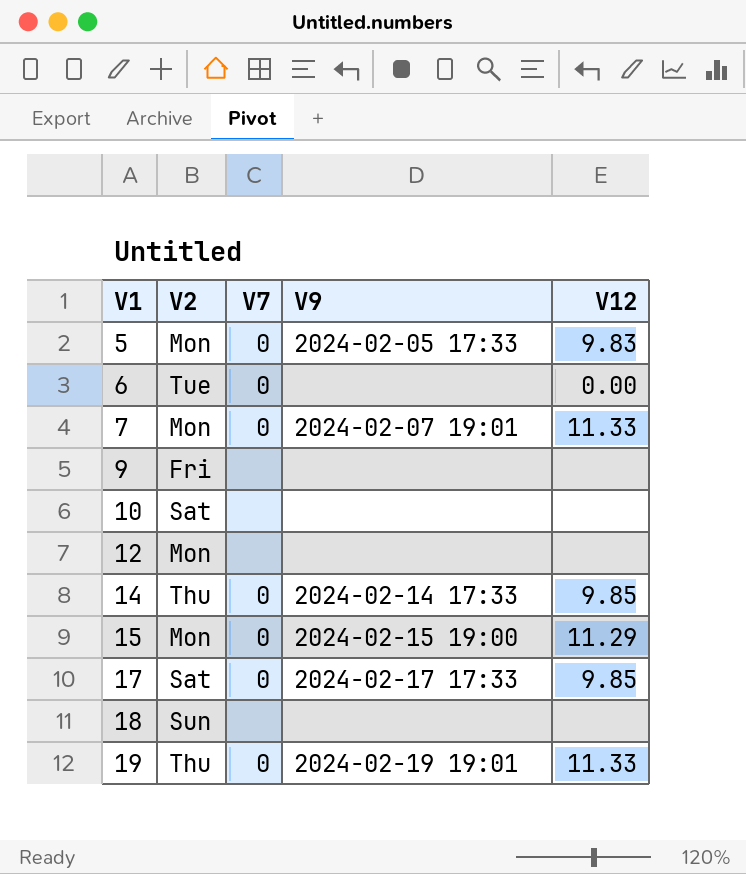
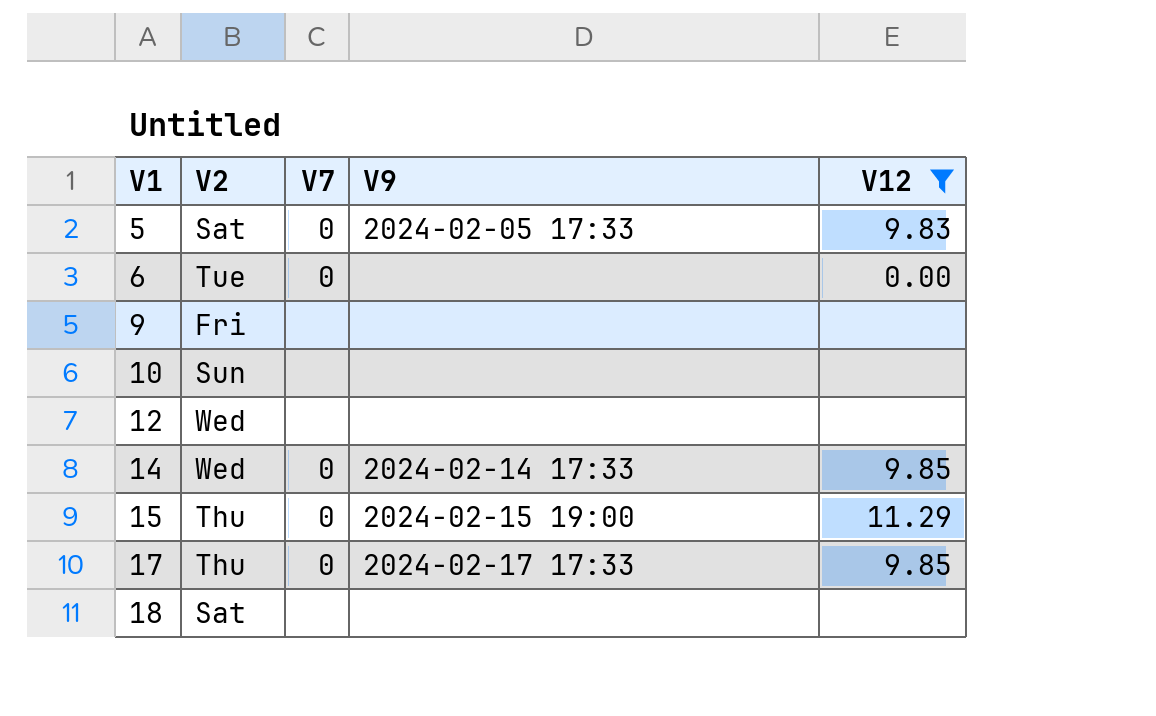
filter: none -> V12 != 11.33
5 | V2: Mon -> Sat
10 | V2: Sat -> Sun
12 | V2: Mon -> Wed
14 | V2: Thu -> Wed
15 | V2: Mon -> Thu
17 | V2: Sat -> Thu
18 | V2: Sun -> Sat

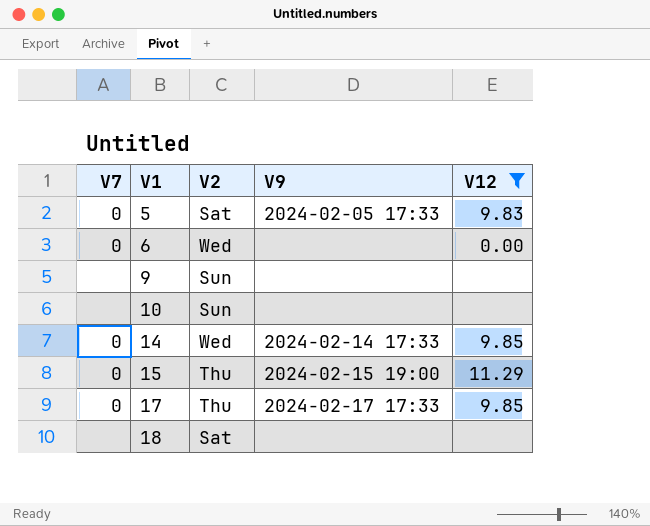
column V7 | position: 3 -> 1
row 12: Wed | none | none | none -> none
6 | V2: Tue -> Wed
9 | V2: Fri -> Sun

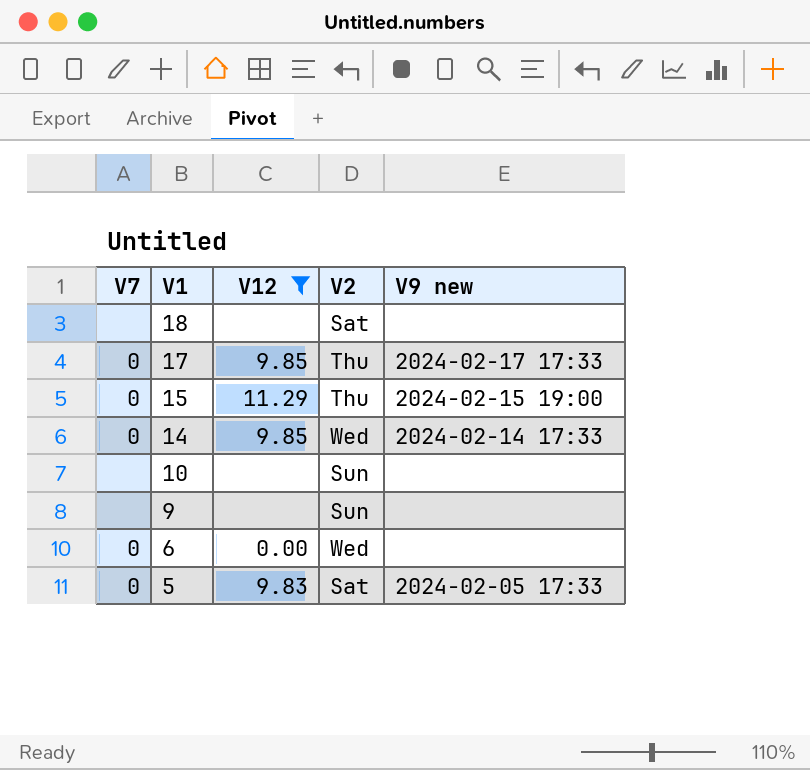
row order: V1 ascending -> V1 descending
column V12 | position: 5 -> 3
column name: V9 -> V9 new

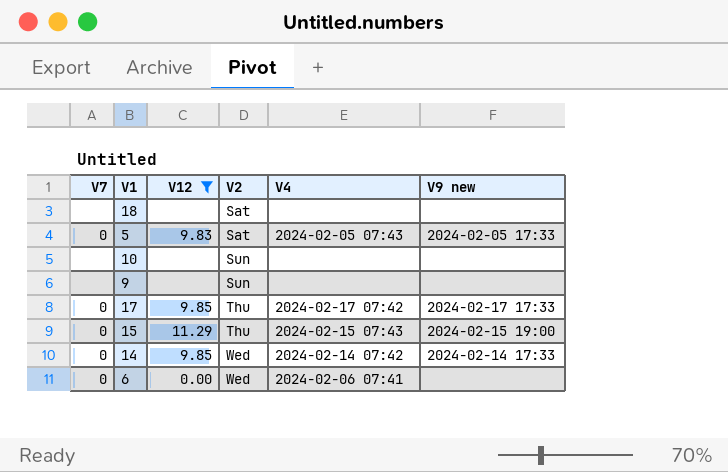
row order: V1 descending -> V2 ascending
column V4 | position: none -> 5

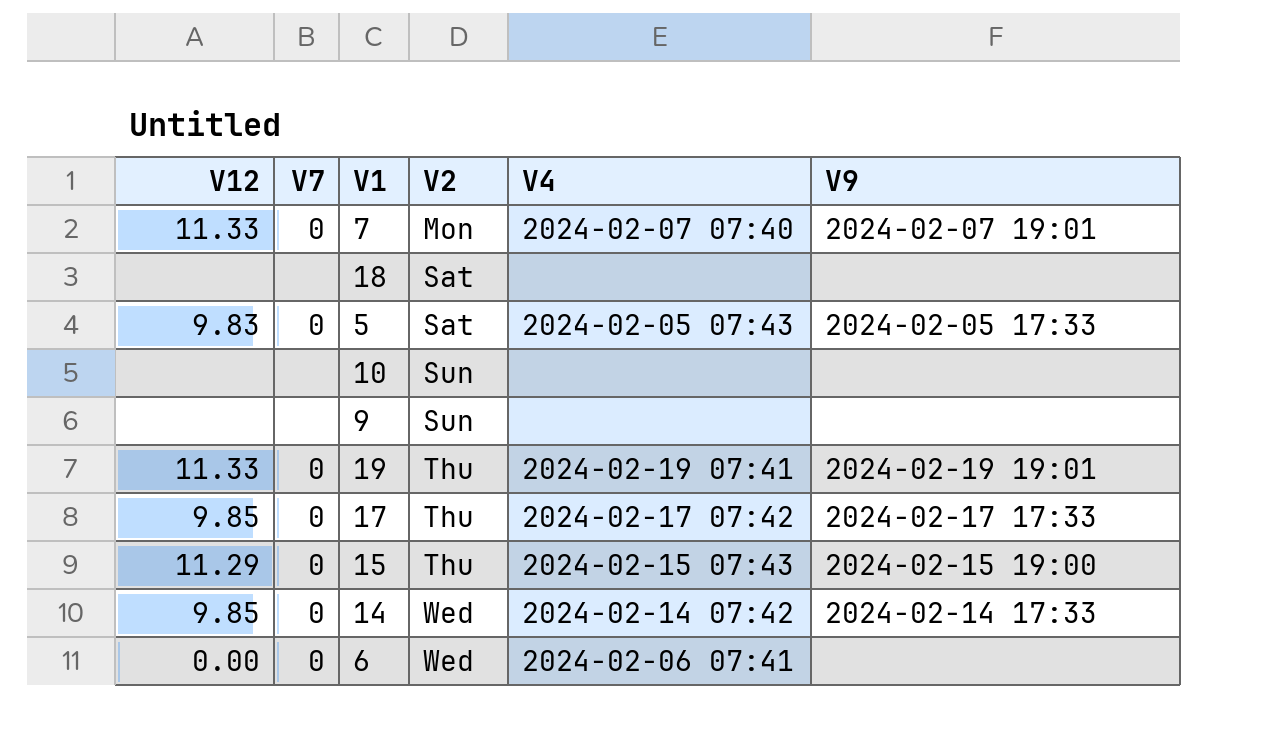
filter: V12 != 11.33 -> none
column V12 | position: 3 -> 1
column name: V9 new -> V9

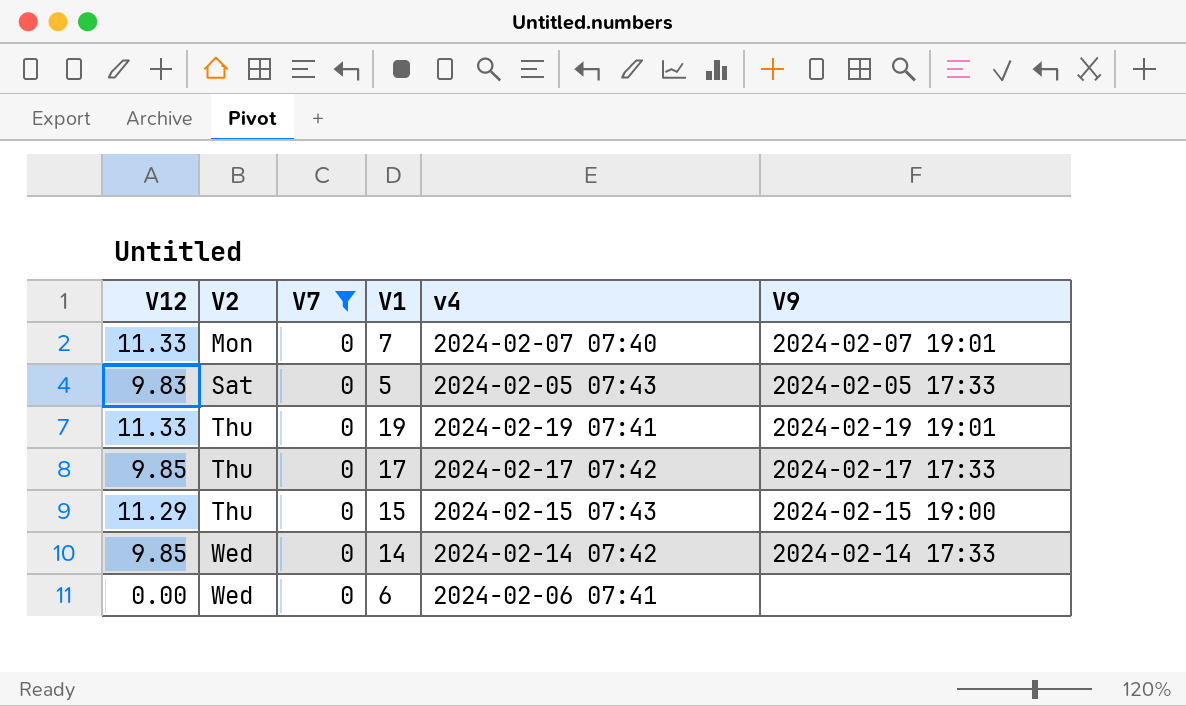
filter: none -> V7 = 0
column V2 | position: 4 -> 2
column name: V4 -> v4

